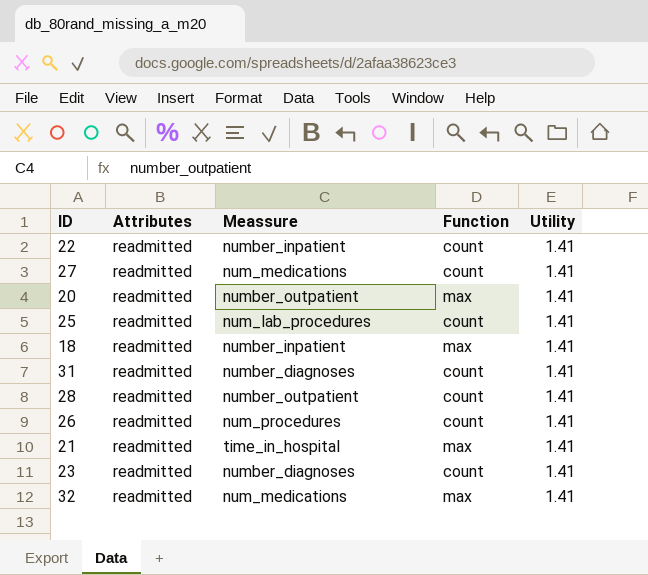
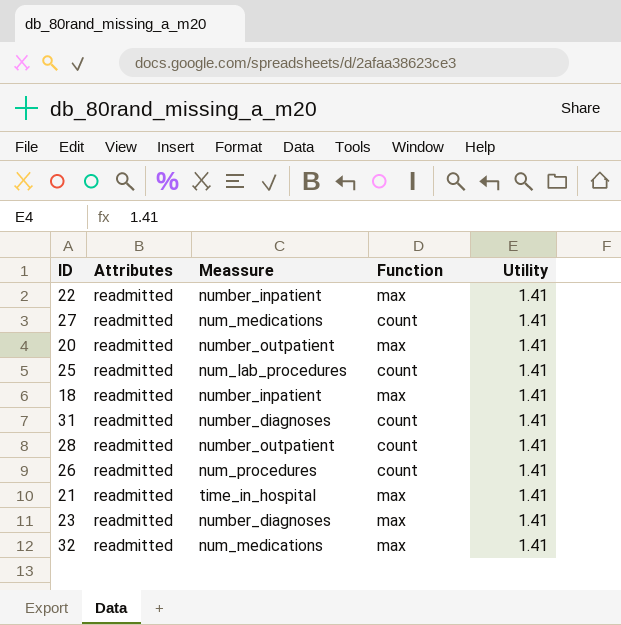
22 | Function: count -> max
23 | Function: count -> max

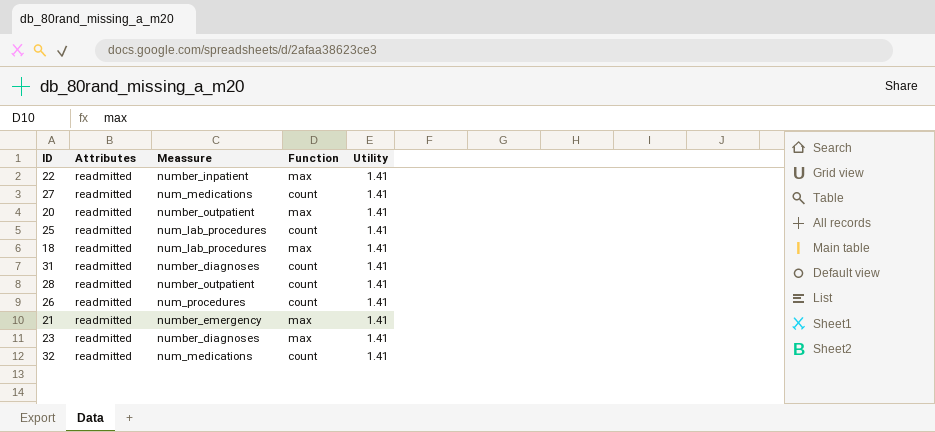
18 | Meassure: number_inpatient -> num_lab_procedures
21 | Meassure: time_in_hospital -> number_emergency
32 | Function: max -> count

